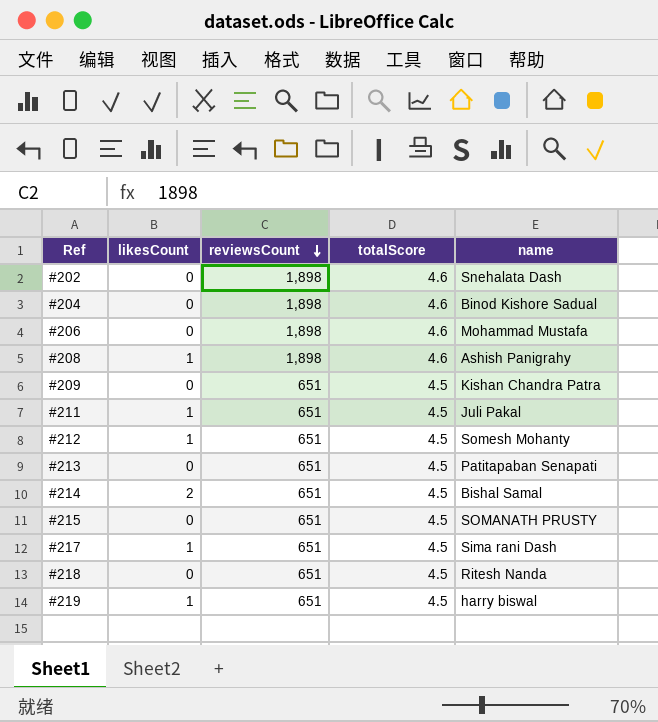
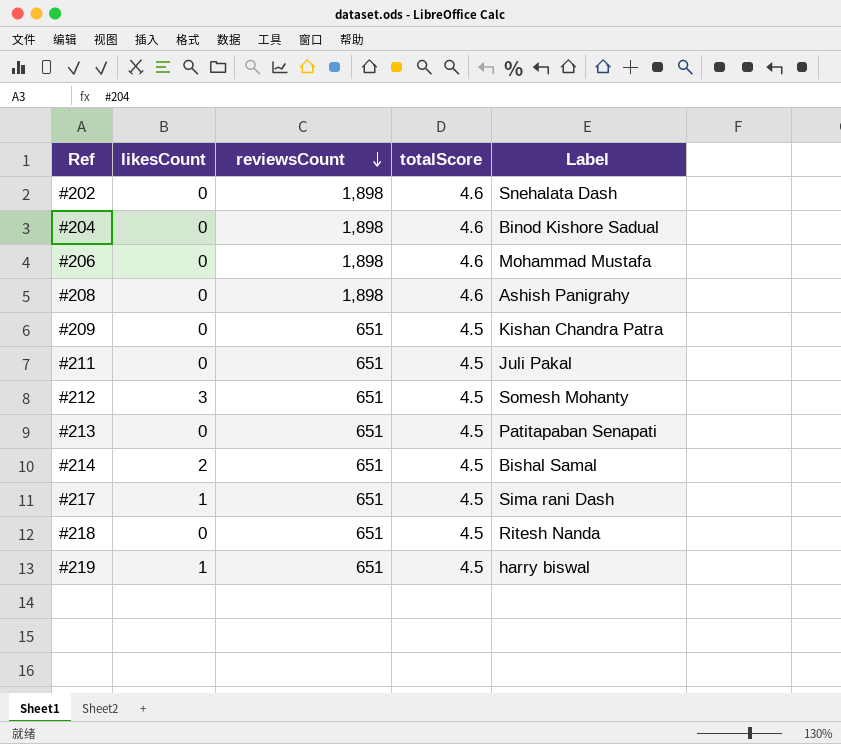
column name: name -> Label
row #215: 0 | 651 | 4.5 | SOMANATH PRUSTY -> none
#208 | likesCount: 1 -> 0
#211 | likesCount: 1 -> 0
#212 | likesCount: 1 -> 3

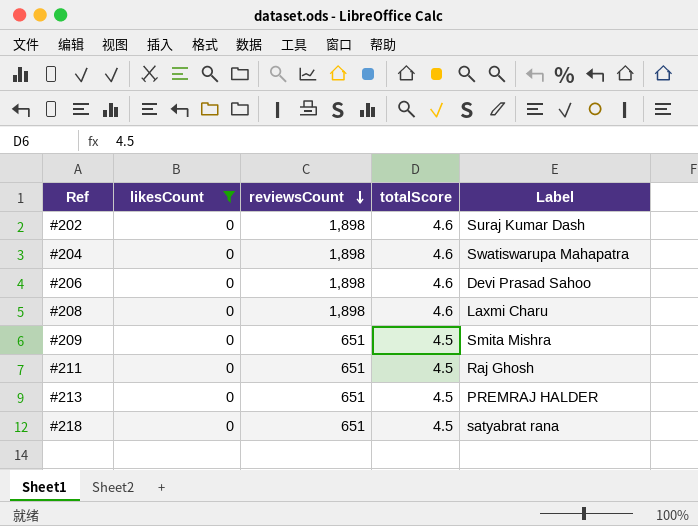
filter: none -> likesCount = 0
#202 | Label: Snehalata Dash -> Suraj Kumar Dash
#204 | Label: Binod Kishore Sadual -> Swatiswarupa Mahapatra
#206 | Label: Mohammad Mustafa -> Devi Prasad Sahoo
#208 | Label: Ashish Panigrahy -> Laxmi Charu
#209 | Label: Kishan Chandra Patra -> Smita Mishra
#211 | Label: Juli Pakal -> Raj Ghosh
#213 | Label: Patitapaban Senapati -> PREMRAJ HALDER
#218 | Label: Ritesh Nanda -> satyabrat rana

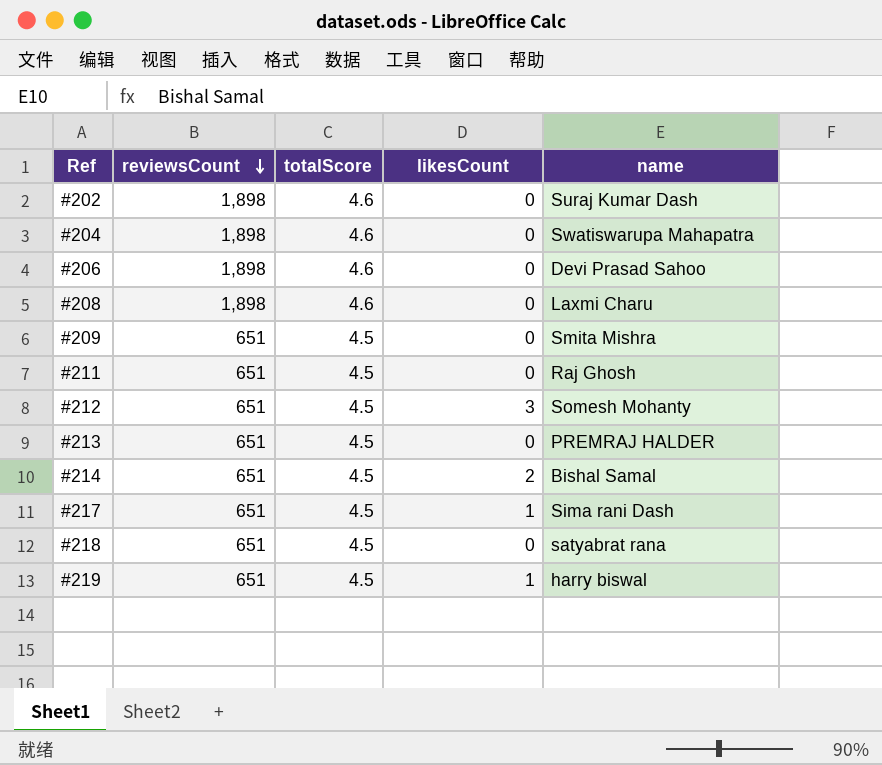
filter: likesCount = 0 -> none
column likesCount | position: 2 -> 4
column name: Label -> name

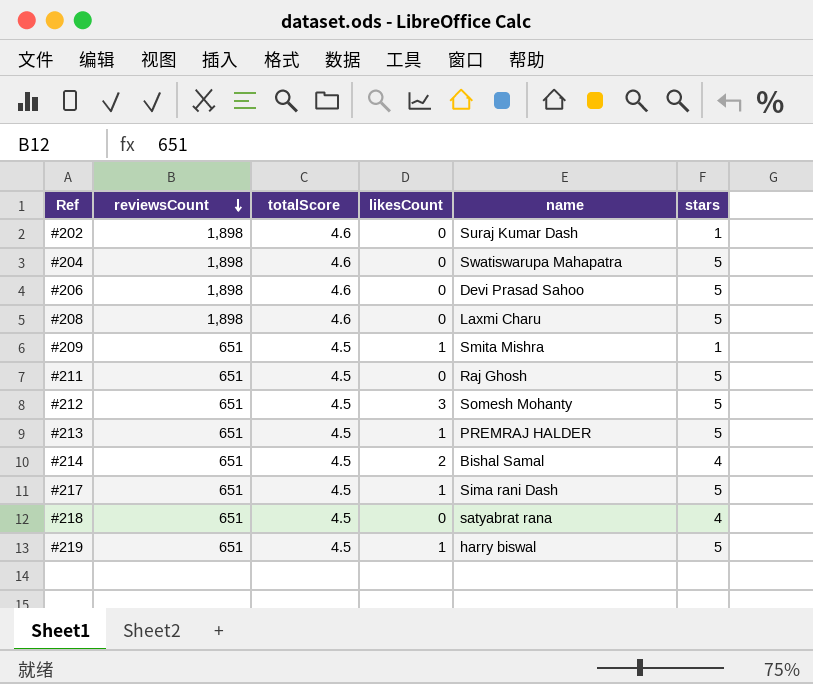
column stars | position: none -> 6
#209 | likesCount: 0 -> 1
#213 | likesCount: 0 -> 1

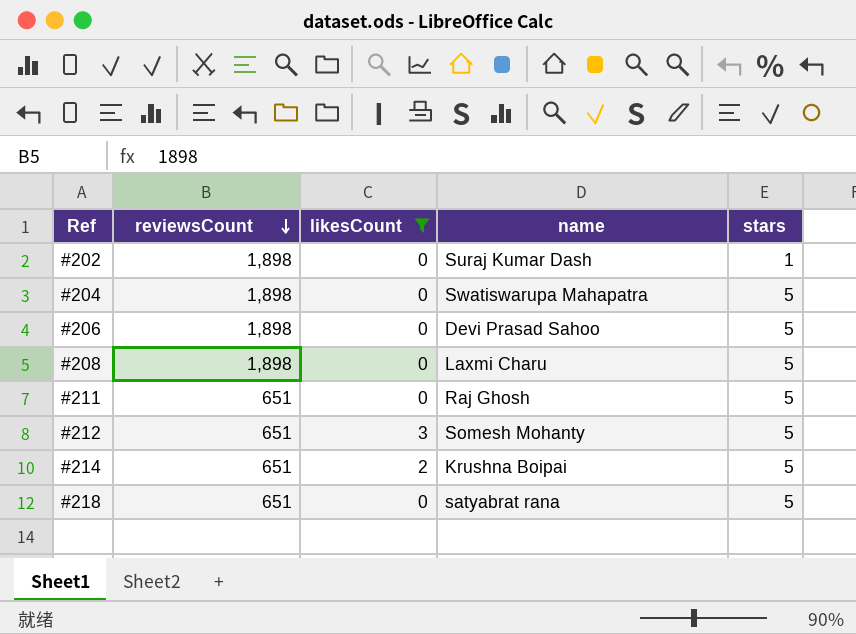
filter: none -> likesCount != 1
column totalScore | position: 3 -> none
#214 | name: Bishal Samal -> Krushna Boipai
#214 | stars: 4 -> 5
#218 | stars: 4 -> 5

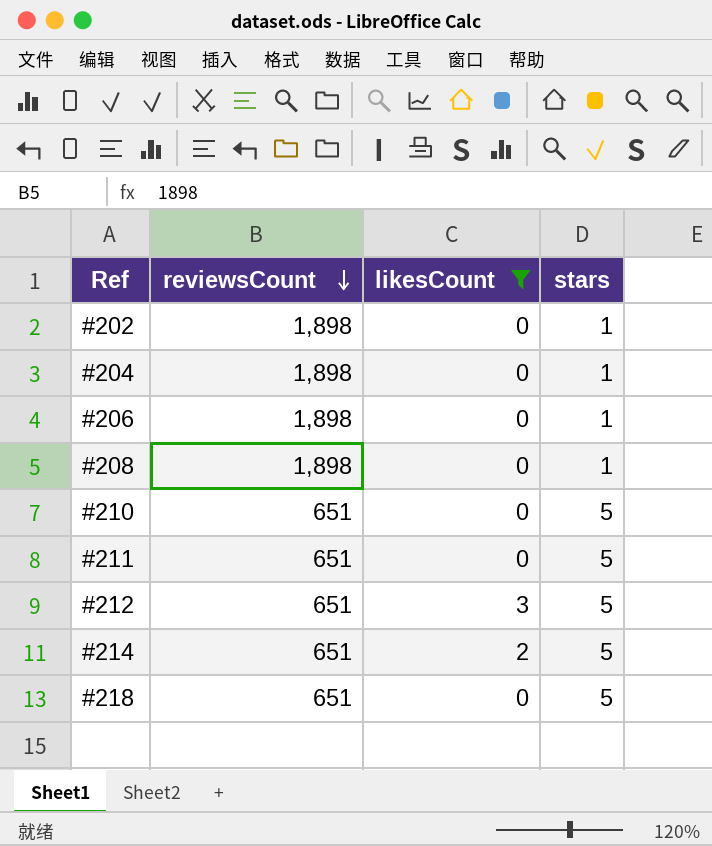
column name | position: 4 -> none
#204 | stars: 5 -> 1
#206 | stars: 5 -> 1
#208 | stars: 5 -> 1
row #210: none -> 651 | 0 | 5

